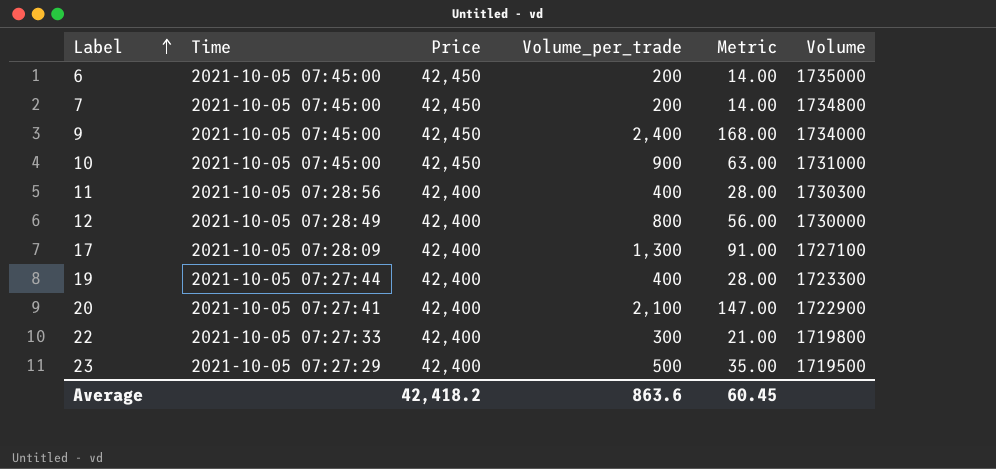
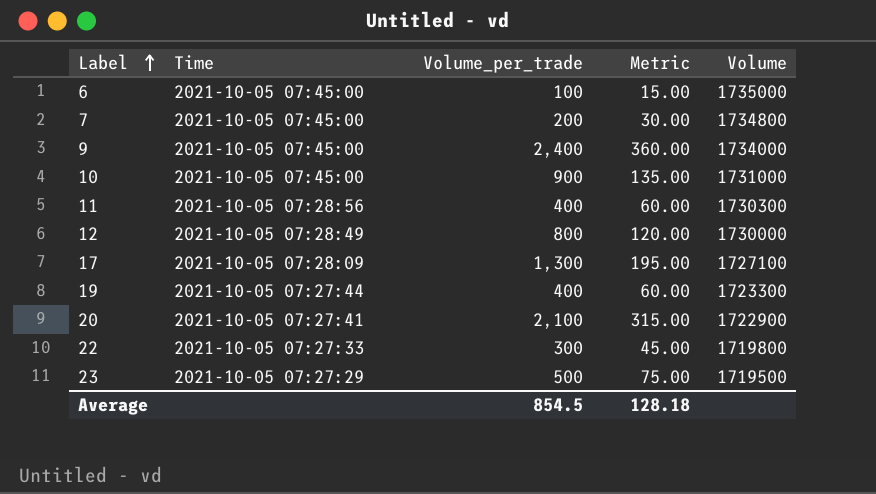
column Price | position: 3 -> none
column Metric | formula: [Volume_per_trade] * 0.07 -> [Volume_per_trade] * 0.15
6 | Volume_per_trade: 200 -> 100
Average | Volume_per_trade: 863.6 -> 854.5
Average | Metric: 60.45 -> 128.18

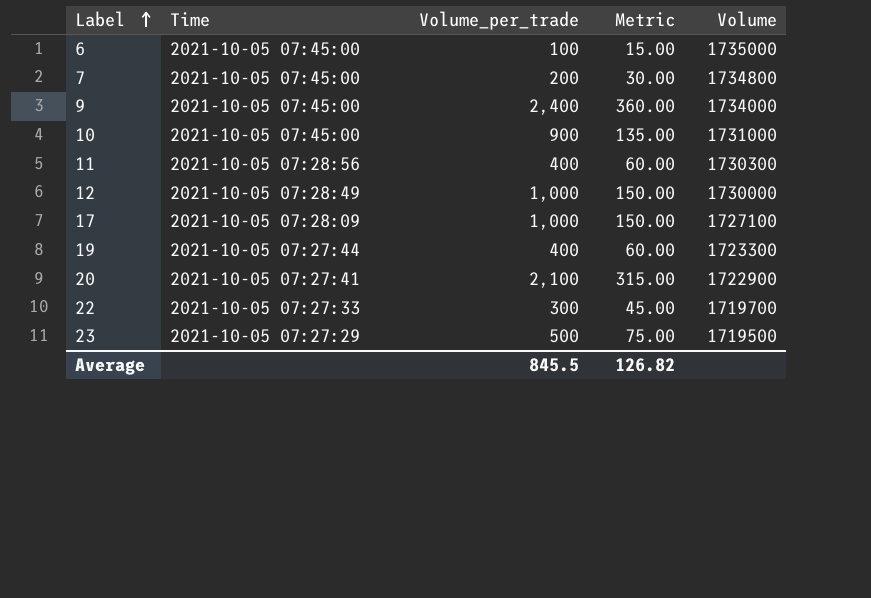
12 | Volume_per_trade: 800 -> 1,000
12 | Metric: 120.00 -> 150.00
17 | Volume_per_trade: 1,300 -> 1,000
17 | Metric: 195.00 -> 150.00
22 | Volume: 1719800 -> 1719700
Average | Volume_per_trade: 854.5 -> 845.5
Average | Metric: 128.18 -> 126.82

